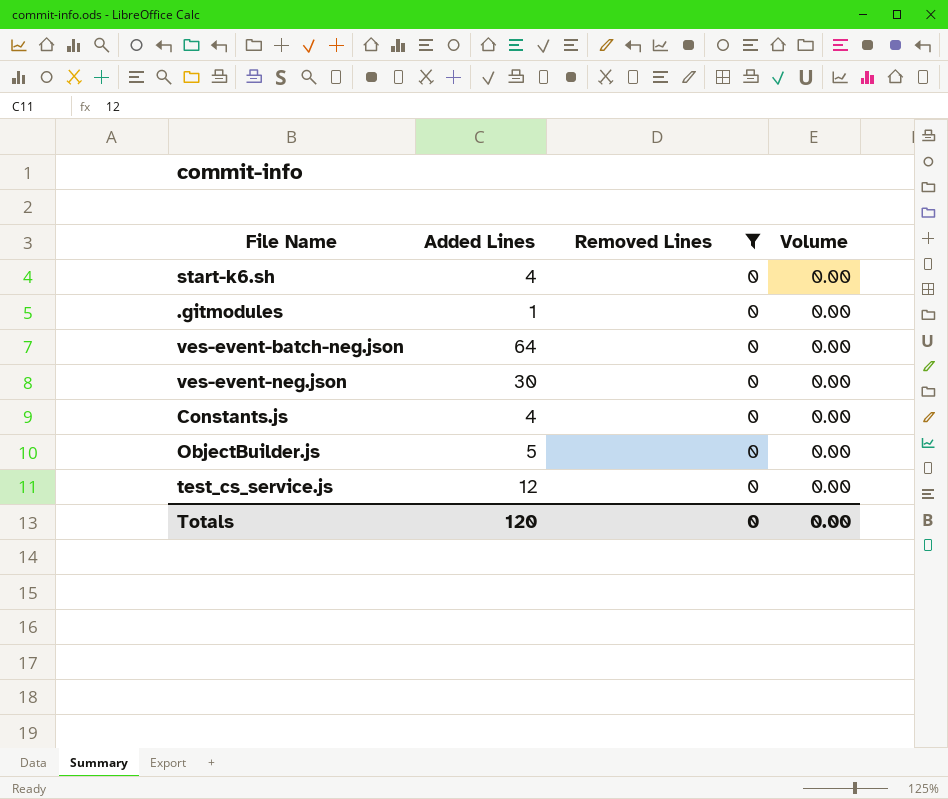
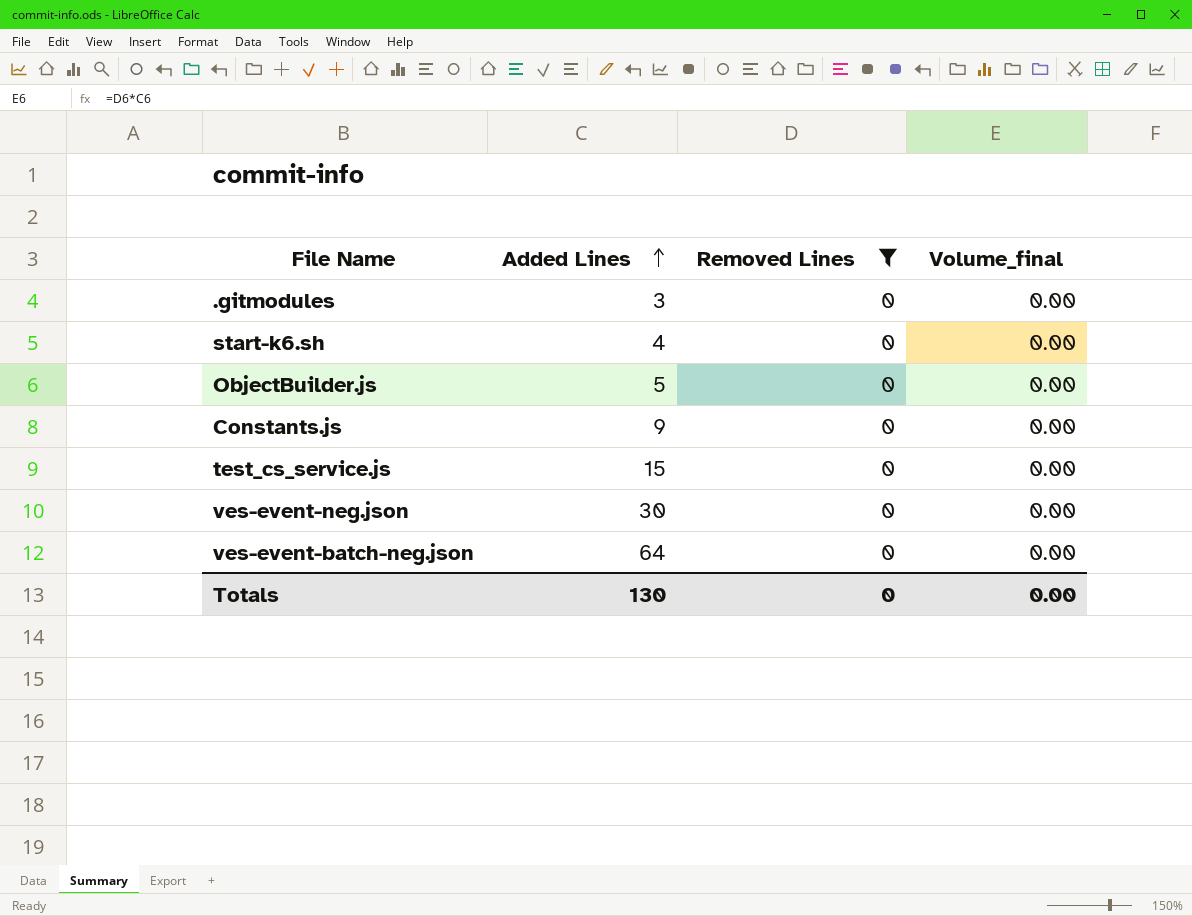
row order: none -> Added Lines ascending
column name: Volume -> Volume_final
.gitmodules | Added Lines: 1 -> 3
Constants.js | Added Lines: 4 -> 9
test_cs_service.js | Added Lines: 12 -> 15
Totals | Added Lines: 120 -> 130

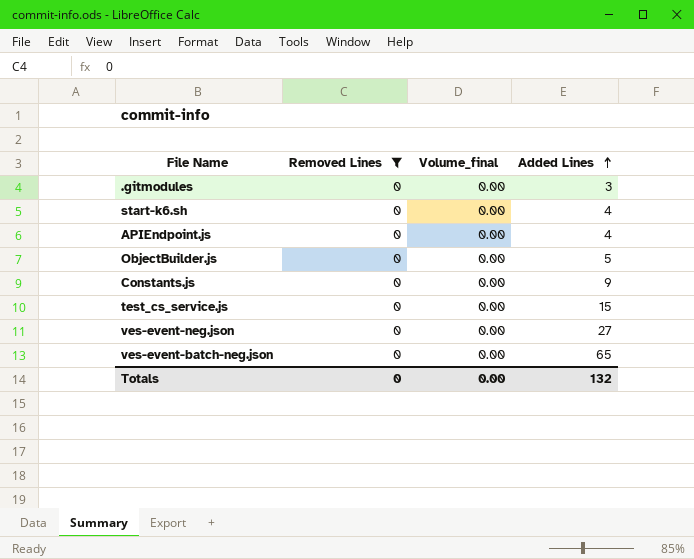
column Added Lines | position: 2 -> 4
row APIEndpoint.js: none -> 0 | 0.00 | 4
ves-event-neg.json | Added Lines: 30 -> 27
ves-event-batch-neg.json | Added Lines: 64 -> 65
Totals | Added Lines: 130 -> 132

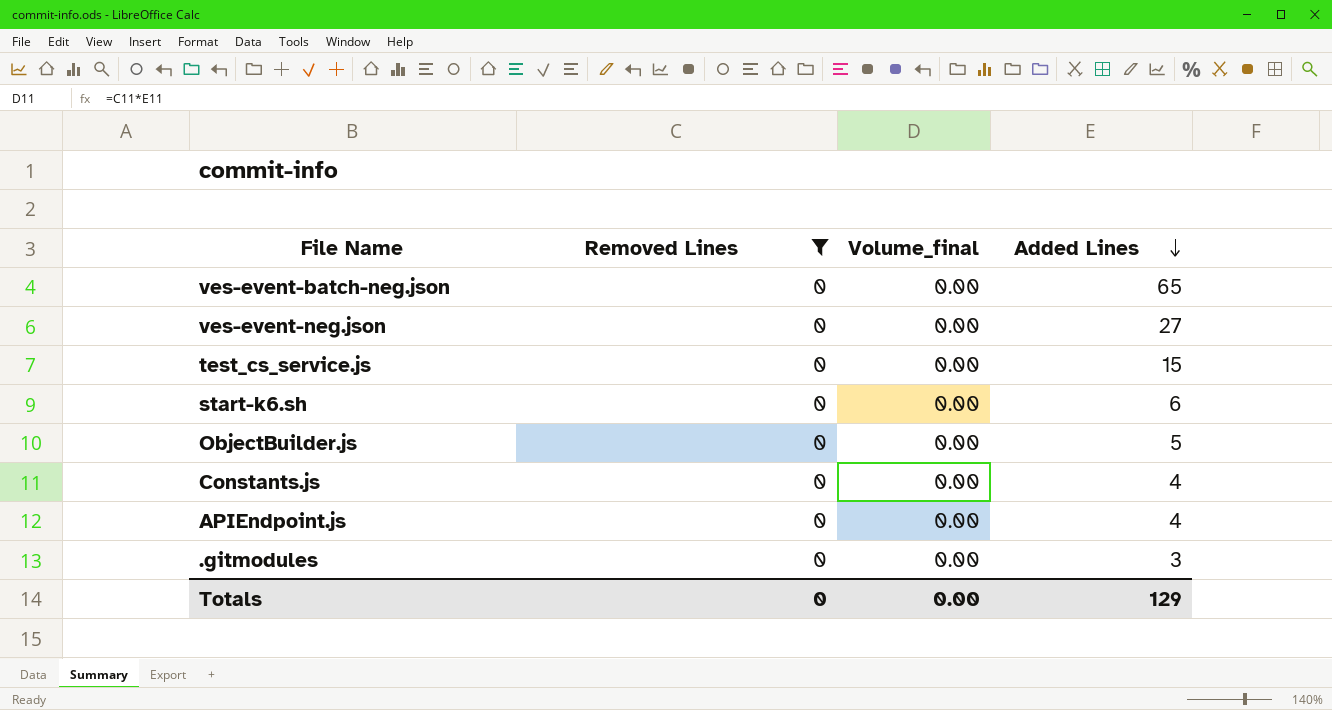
row order: Added Lines ascending -> Added Lines descending
start-k6.sh | Added Lines: 4 -> 6
Constants.js | Added Lines: 9 -> 4
Totals | Added Lines: 132 -> 129

